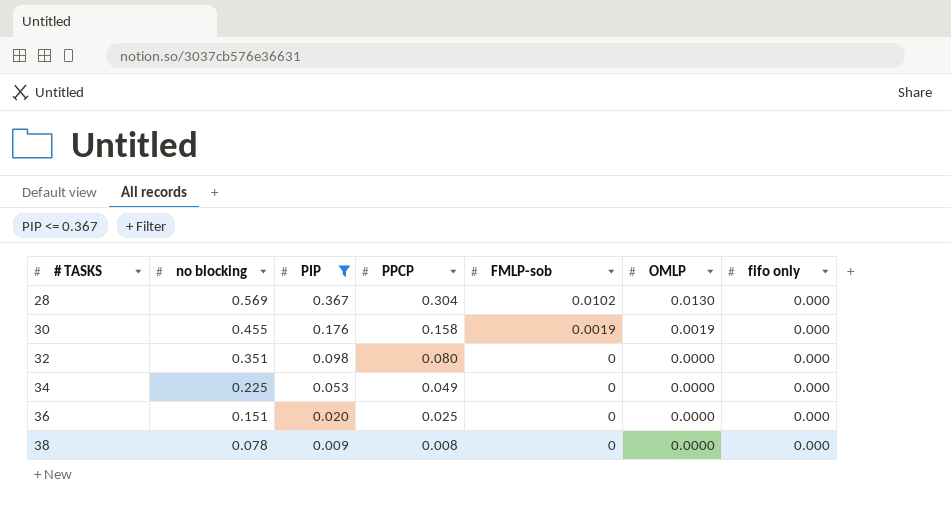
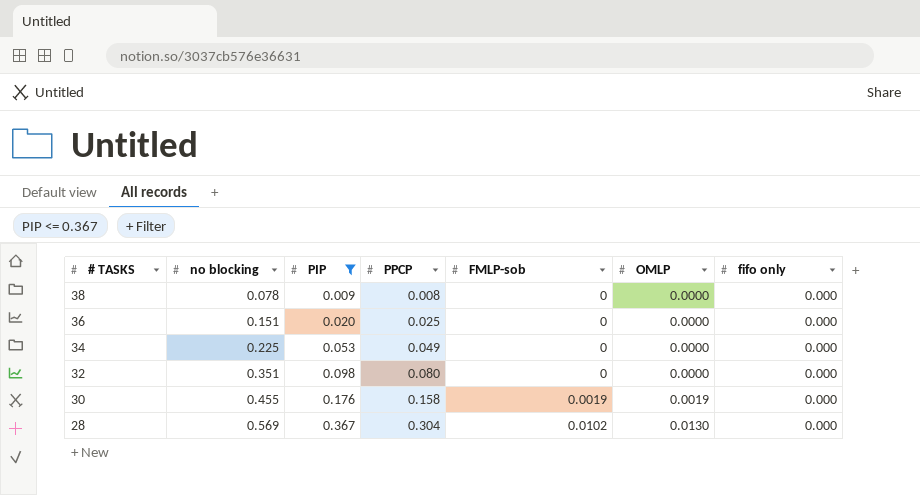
row order: # TASKS ascending -> # TASKS descending

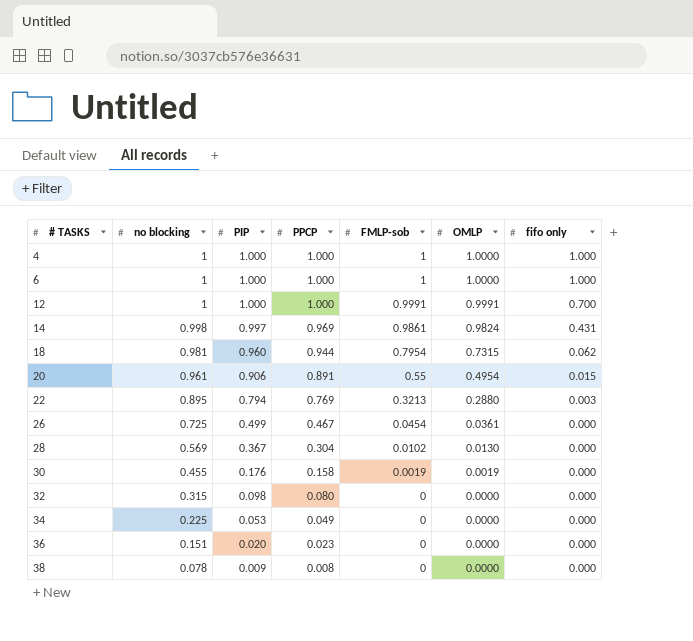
filter: PIP <= 0.367 -> none
row order: # TASKS descending -> # TASKS ascending
32 | no blocking: 0.351 -> 0.315
36 | PPCP: 0.025 -> 0.023

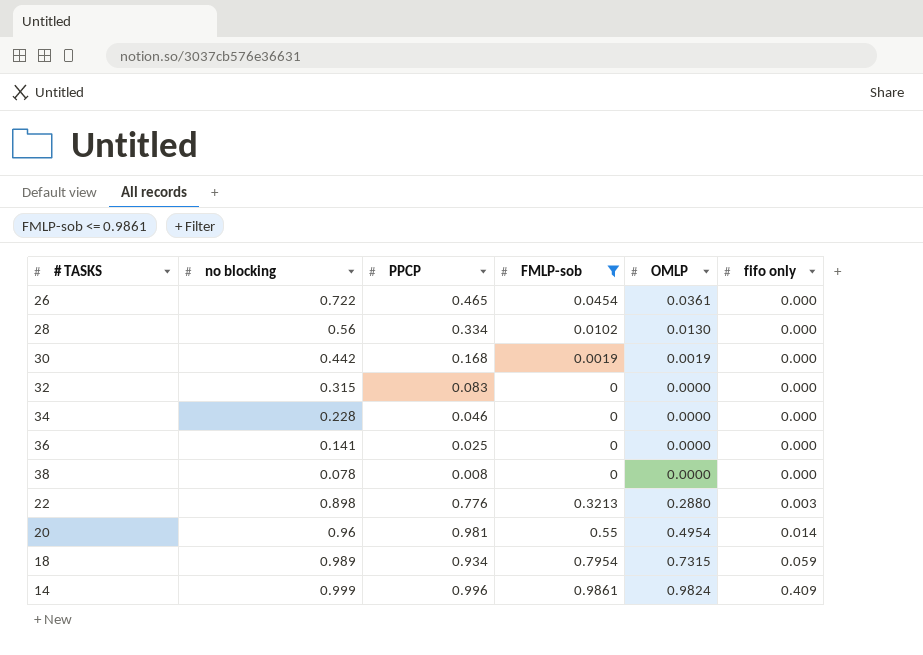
filter: none -> FMLP-sob <= 0.9861
row order: # TASKS ascending -> fifo only ascending
column PIP | position: 3 -> none
26 | no blocking: 0.725 -> 0.722
26 | PPCP: 0.467 -> 0.465
28 | no blocking: 0.569 -> 0.56
28 | PPCP: 0.304 -> 0.334
30 | no blocking: 0.455 -> 0.442
30 | PPCP: 0.158 -> 0.168
32 | PPCP: 0.080 -> 0.083
34 | no blocking: 0.225 -> 0.228
34 | PPCP: 0.049 -> 0.046
36 | no blocking: 0.151 -> 0.141
36 | PPCP: 0.023 -> 0.025
22 | no blocking: 0.895 -> 0.898
22 | PPCP: 0.769 -> 0.776
20 | no blocking: 0.961 -> 0.96
20 | PPCP: 0.891 -> 0.981
20 | fifo only: 0.015 -> 0.014
18 | no blocking: 0.981 -> 0.989
18 | PPCP: 0.944 -> 0.934
18 | fifo only: 0.062 -> 0.059
14 | no blocking: 0.998 -> 0.999
14 | PPCP: 0.969 -> 0.996
14 | fifo only: 0.431 -> 0.409

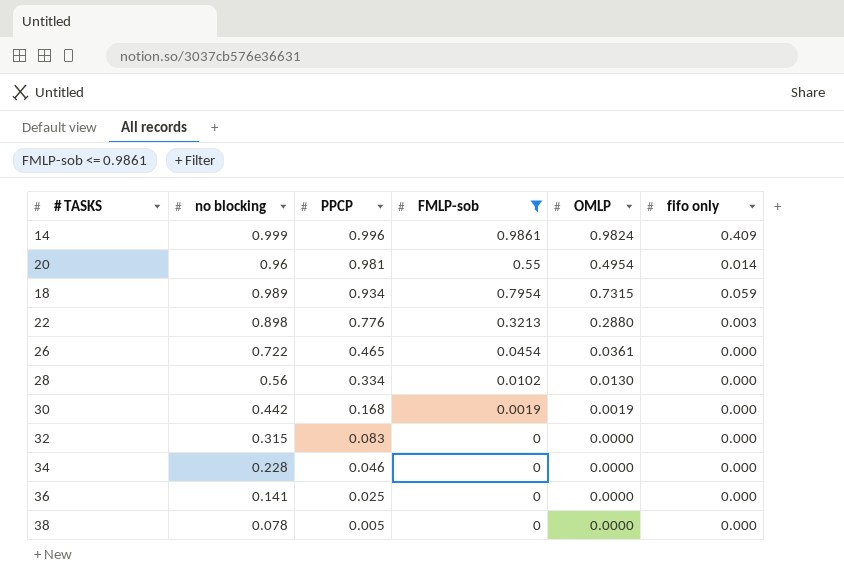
row order: fifo only ascending -> PPCP descending
38 | PPCP: 0.008 -> 0.005

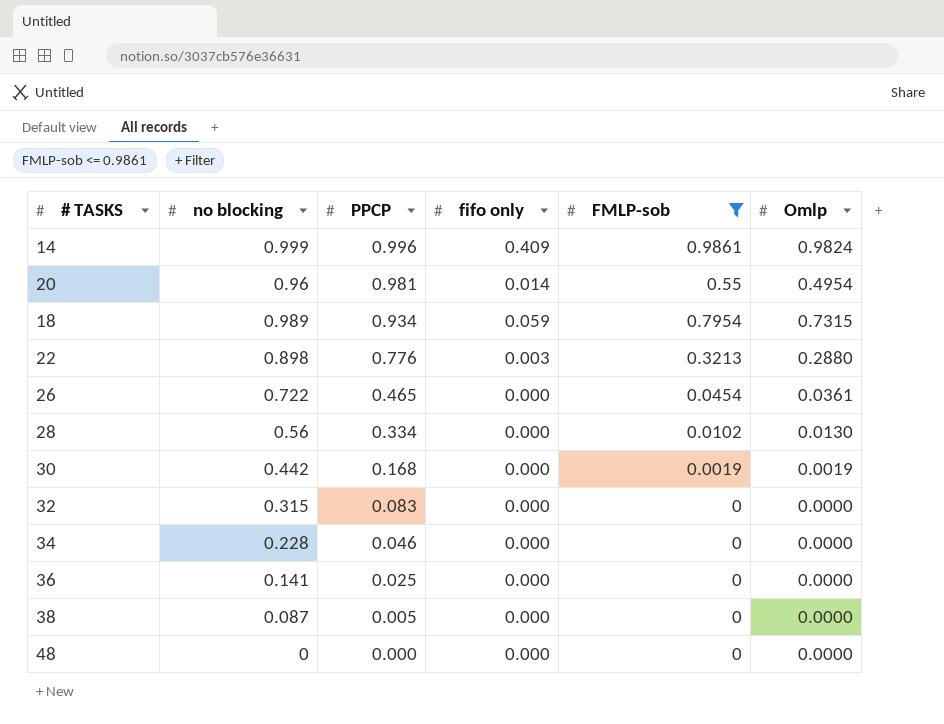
column fifo only | position: 6 -> 4
column name: OMLP -> Omlp
38 | no blocking: 0.078 -> 0.087
row 48: none -> 0 | 0.000 | 0.000 | 0 | 0.0000

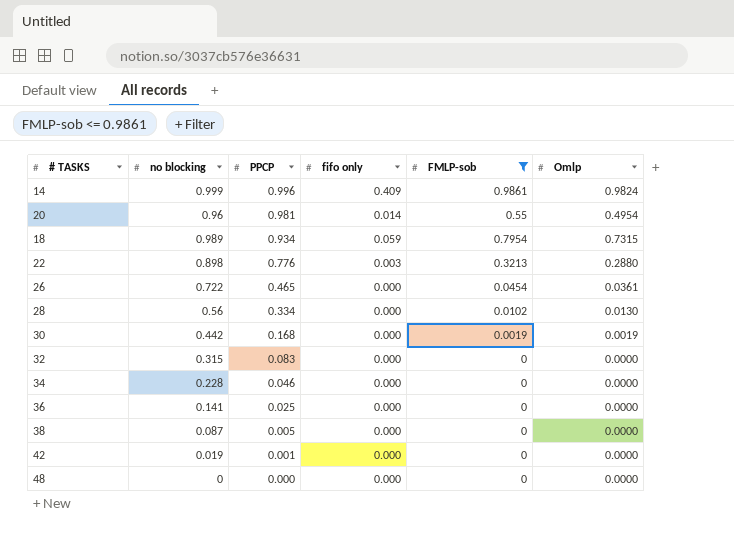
row 42: none -> 0.019 | 0.001 | 0.000 | 0 | 0.0000

